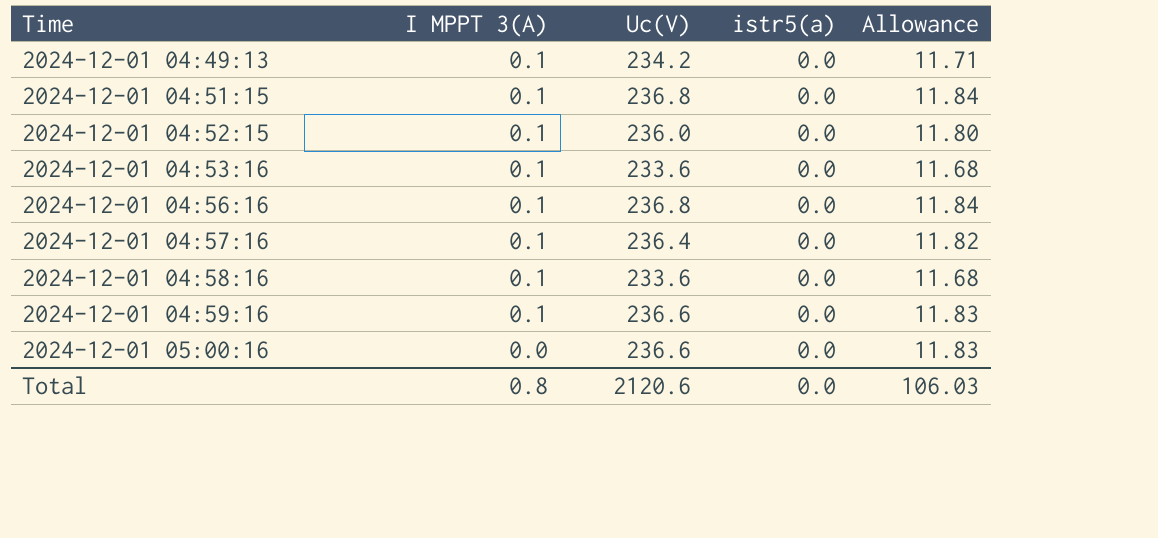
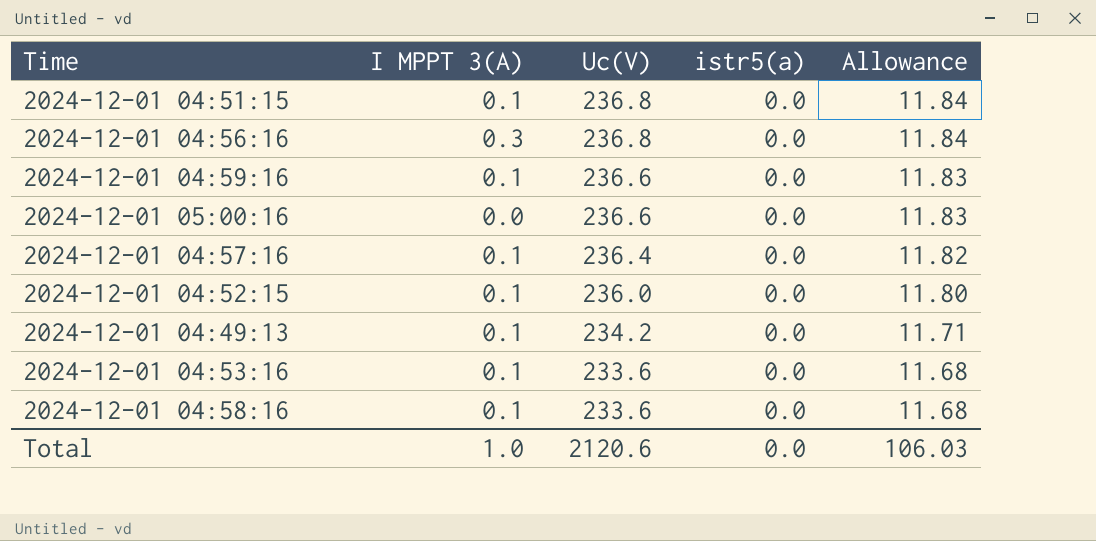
row order: Time ascending -> Uc(V) descending
2024-12-01 04:56:16 | I MPPT 3(A): 0.1 -> 0.3
Total | I MPPT 3(A): 0.8 -> 1.0

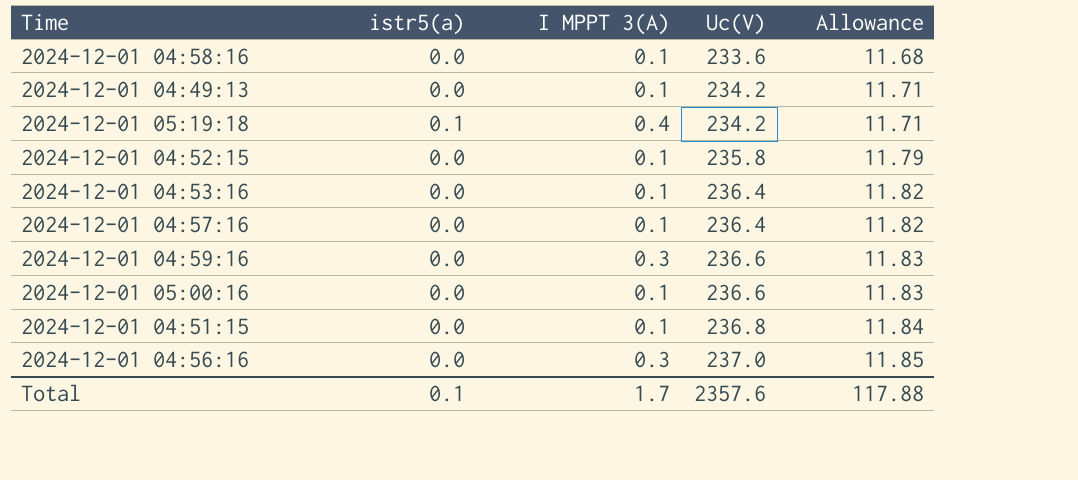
row order: Uc(V) descending -> Uc(V) ascending
column istr5(a) | position: 4 -> 2
row 2024-12-01 05:19:18: none -> 0.1 | 0.4 | 234.2 | 11.71
2024-12-01 04:52:15 | Uc(V): 236.0 -> 235.8
2024-12-01 04:52:15 | Allowance: 11.80 -> 11.79
2024-12-01 04:53:16 | Uc(V): 233.6 -> 236.4
2024-12-01 04:53:16 | Allowance: 11.68 -> 11.82
2024-12-01 04:59:16 | I MPPT 3(A): 0.1 -> 0.3
2024-12-01 05:00:16 | I MPPT 3(A): 0.0 -> 0.1
2024-12-01 04:56:16 | Uc(V): 236.8 -> 237.0
2024-12-01 04:56:16 | Allowance: 11.84 -> 11.85
Total | istr5(a): 0.0 -> 0.1
Total | I MPPT 3(A): 1.0 -> 1.7
Total | Uc(V): 2120.6 -> 2357.6
Total | Allowance: 106.03 -> 117.88

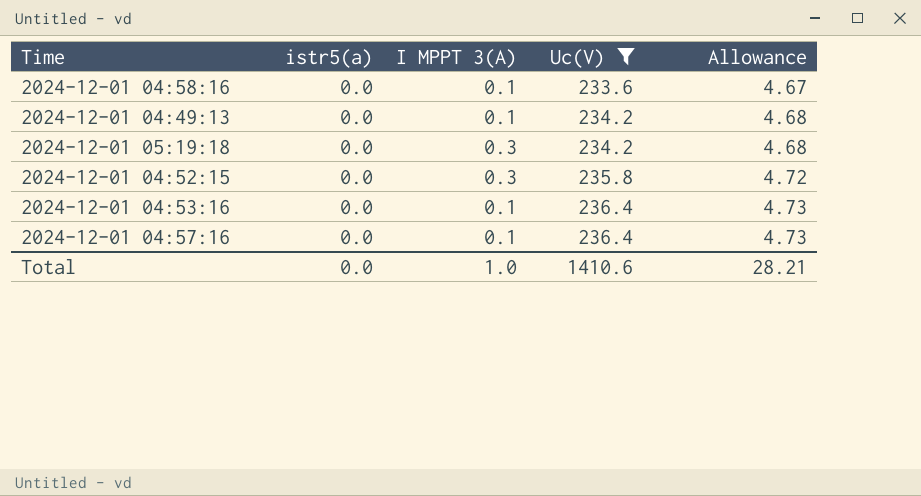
filter: none -> Uc(V) <= 236.4
column Allowance | formula: [Uc(V)] * 0.05 -> [Uc(V)] * 0.02
2024-12-01 05:19:18 | istr5(a): 0.1 -> 0.0
2024-12-01 05:19:18 | I MPPT 3(A): 0.4 -> 0.3
2024-12-01 04:52:15 | I MPPT 3(A): 0.1 -> 0.3
Total | istr5(a): 0.1 -> 0.0
Total | I MPPT 3(A): 1.7 -> 1.0
Total | Uc(V): 2357.6 -> 1410.6
Total | Allowance: 117.88 -> 28.21

